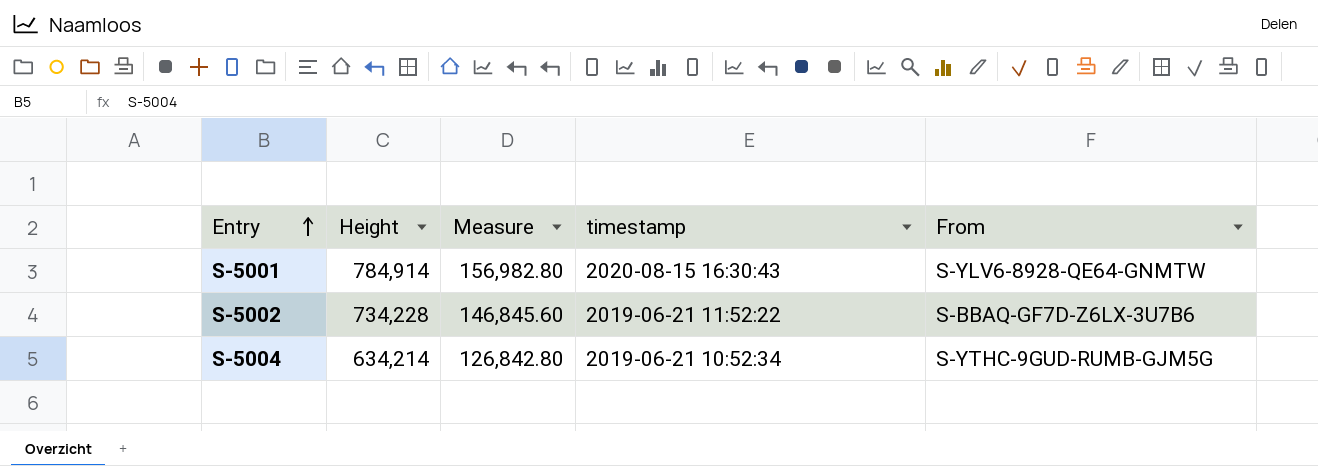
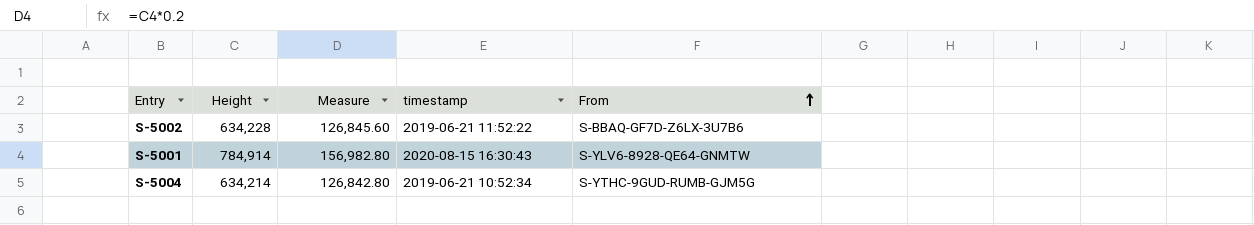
row order: Entry ascending -> From ascending
S-5002 | Height: 734,228 -> 634,228
S-5002 | Measure: 146,845.60 -> 126,845.60

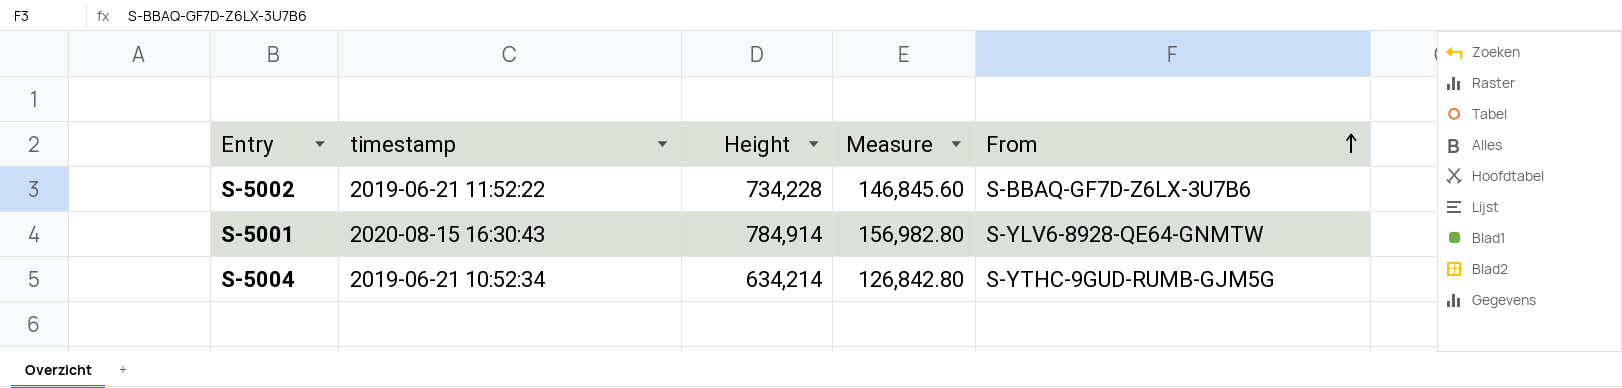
column timestamp | position: 4 -> 2
S-5002 | Height: 634,228 -> 734,228
S-5002 | Measure: 126,845.60 -> 146,845.60

